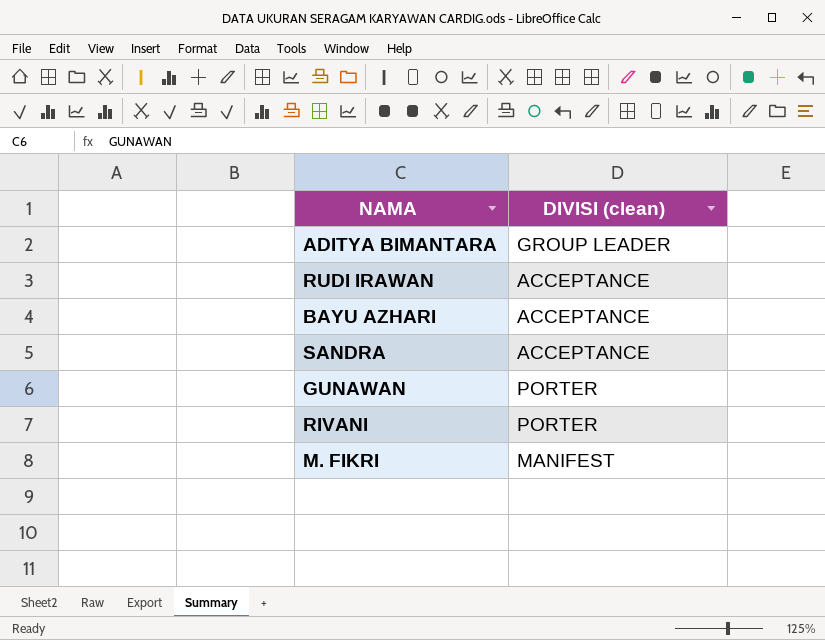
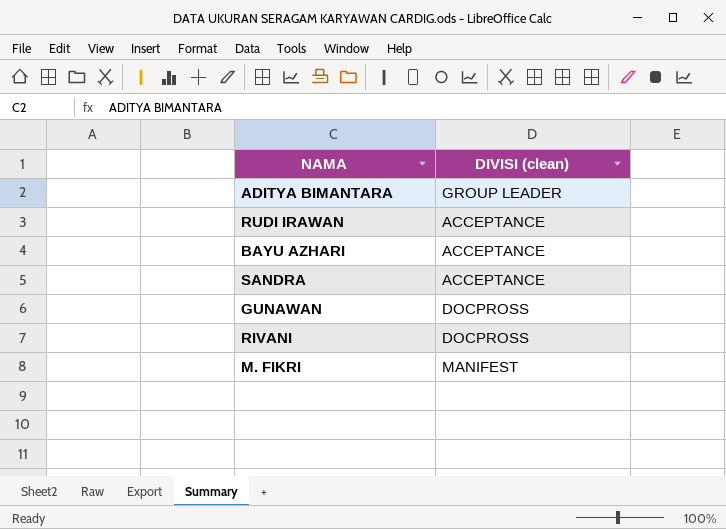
GUNAWAN | DIVISI (clean): PORTER -> DOCPROSS
RIVANI | DIVISI (clean): PORTER -> DOCPROSS

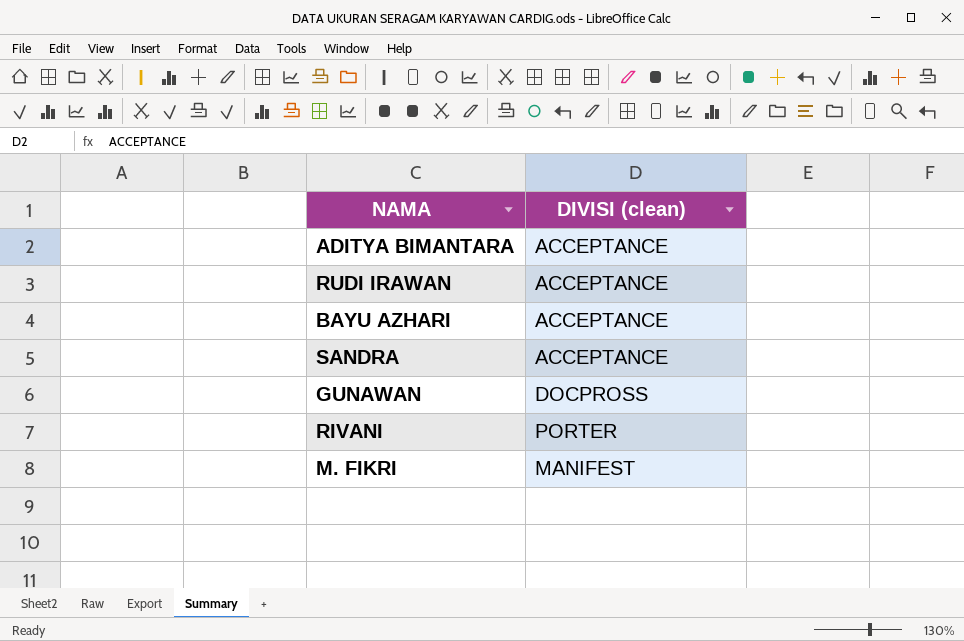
ADITYA BIMANTARA | DIVISI (clean): GROUP LEADER -> ACCEPTANCE
RIVANI | DIVISI (clean): DOCPROSS -> PORTER

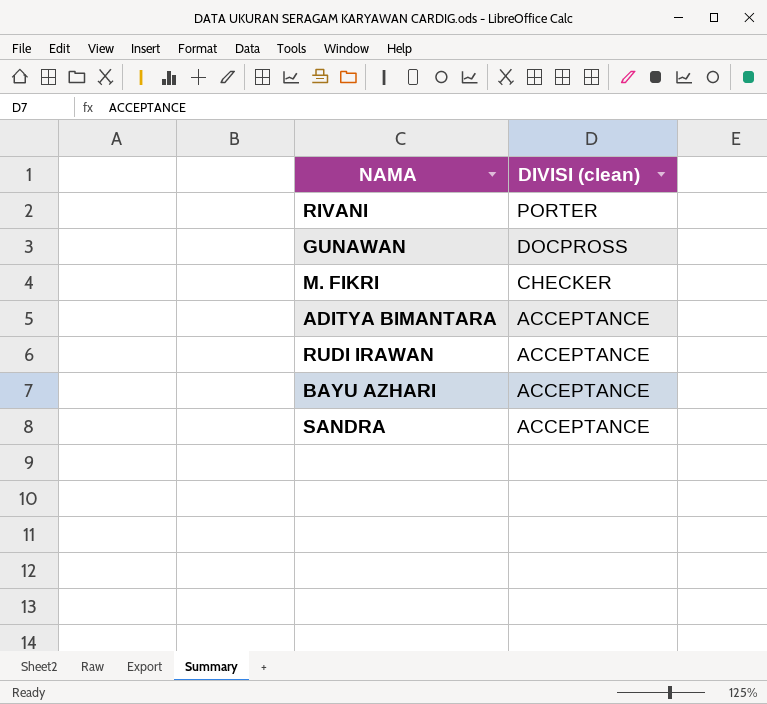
row order: none -> DIVISI (clean) descending
M. FIKRI | DIVISI (clean): MANIFEST -> CHECKER

